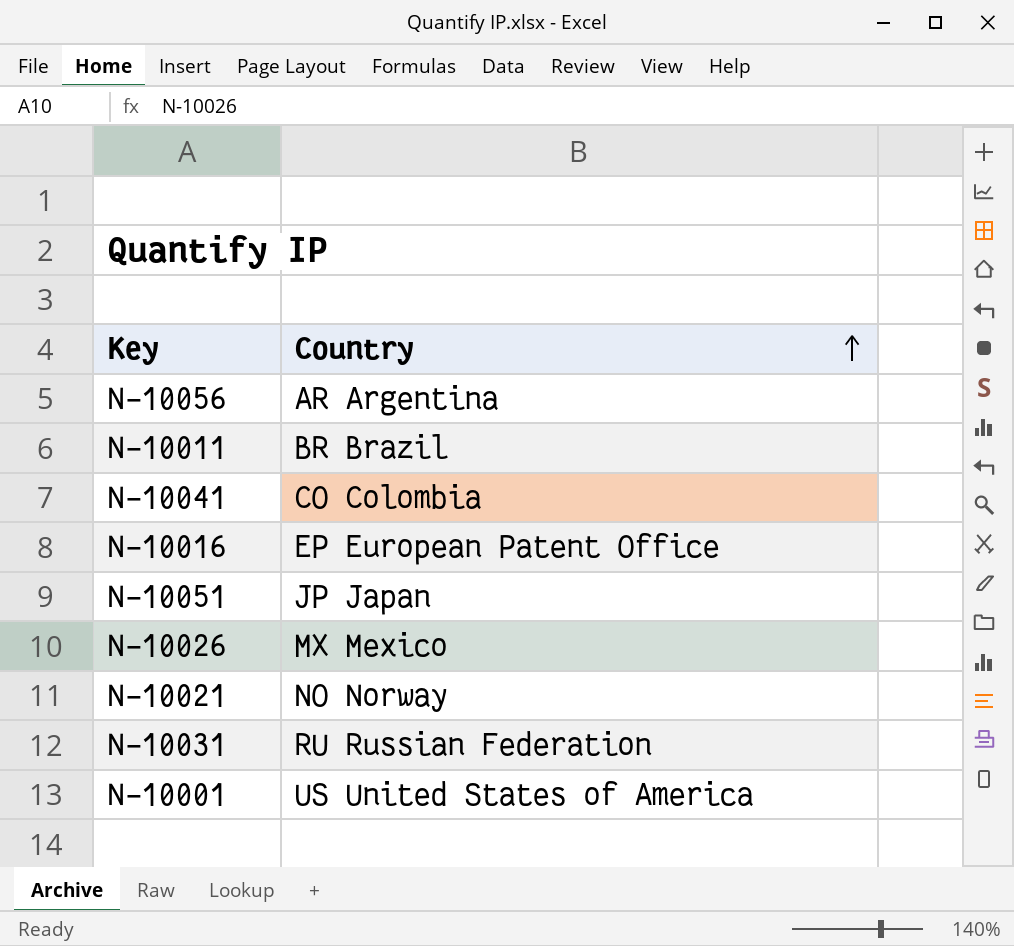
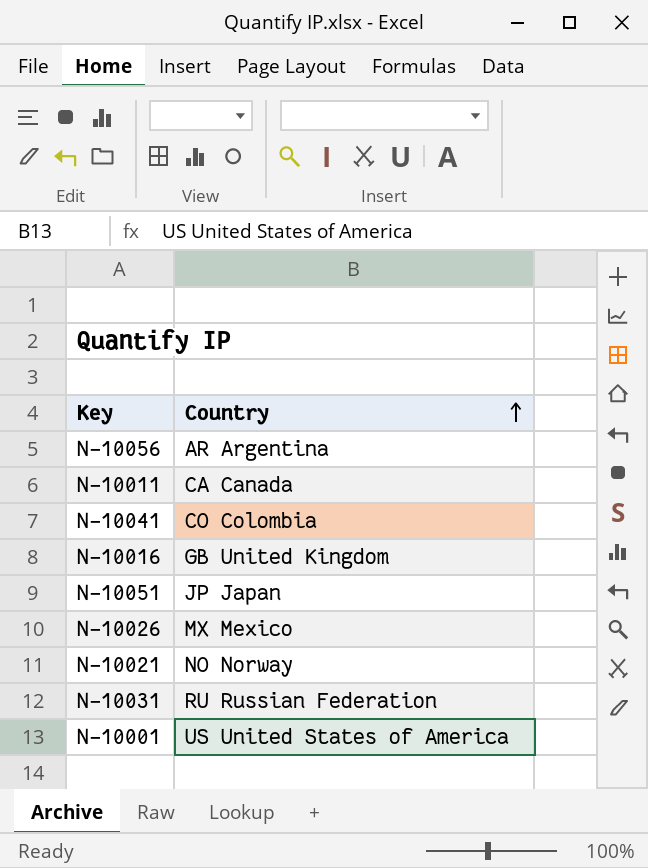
N-10011 | Country: BR Brazil -> CA Canada
N-10016 | Country: EP European Patent Office -> GB United Kingdom

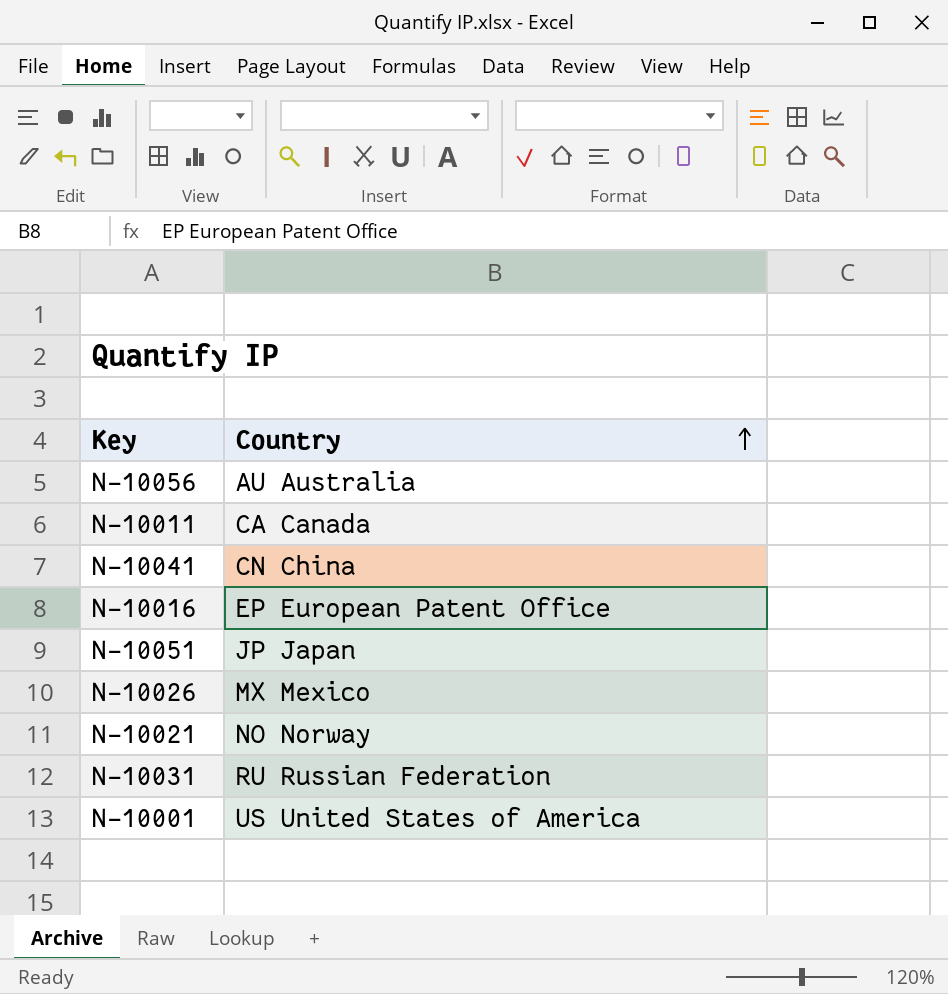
N-10056 | Country: AR Argentina -> AU Australia
N-10041 | Country: CO Colombia -> CN China
N-10016 | Country: GB United Kingdom -> EP European Patent Office

